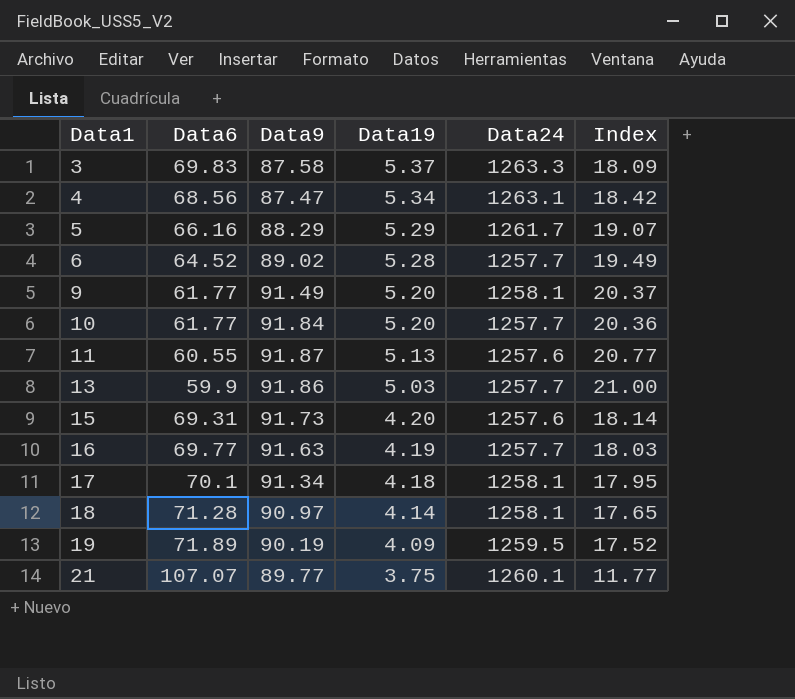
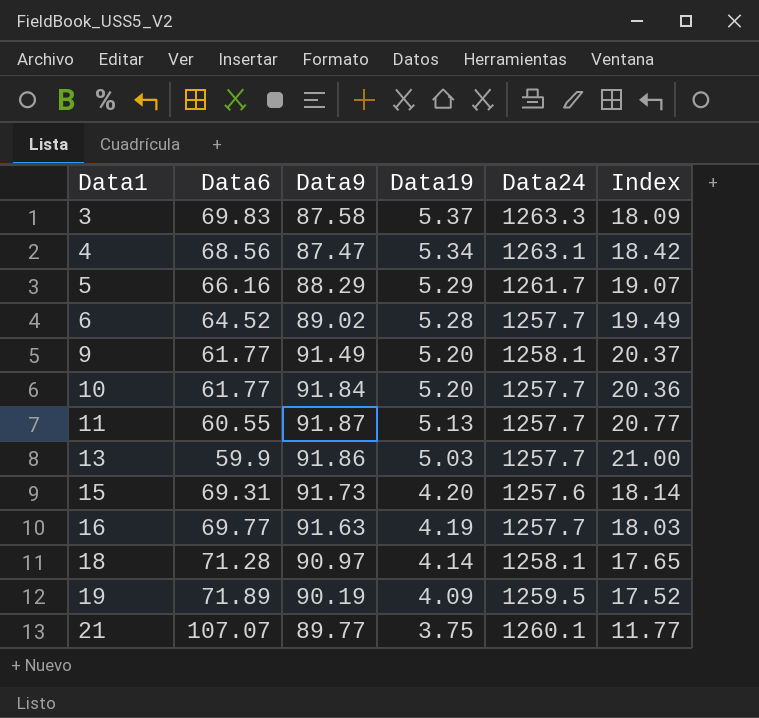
row 17: 70.1 | 91.34 | 4.18 | 1258.1 | 17.95 -> none
11 | Data24: 1257.6 -> 1257.7

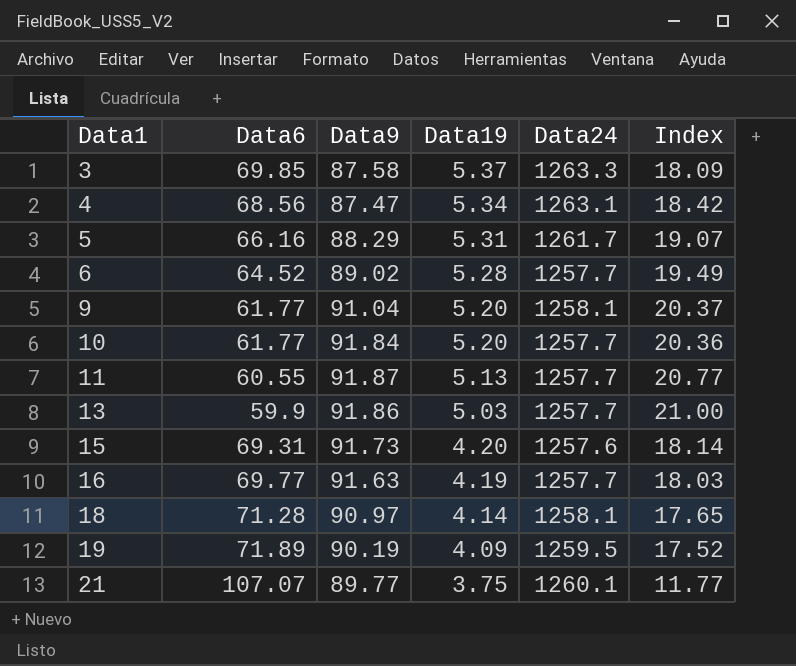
3 | Data6: 69.83 -> 69.85
5 | Data19: 5.29 -> 5.31
9 | Data9: 91.49 -> 91.04

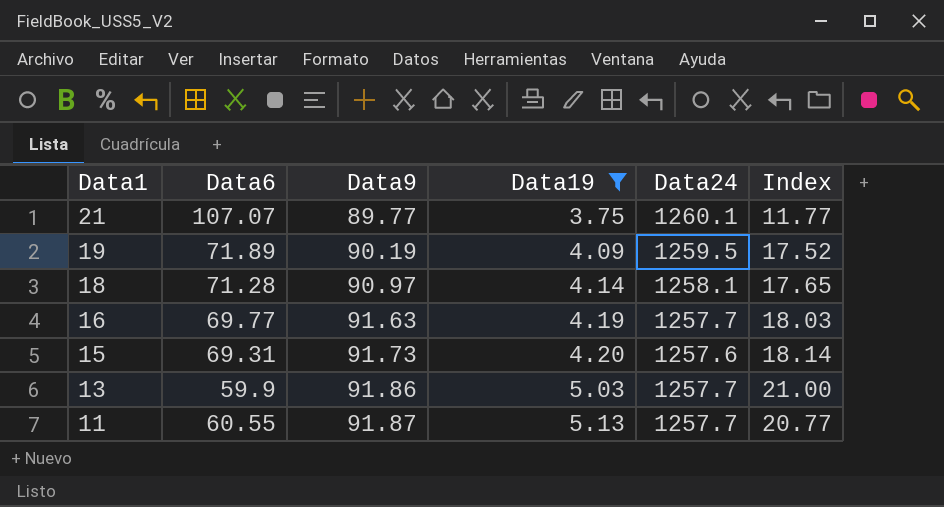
filter: none -> Data19 <= 5.13
row order: Data1 ascending -> Data1 descending

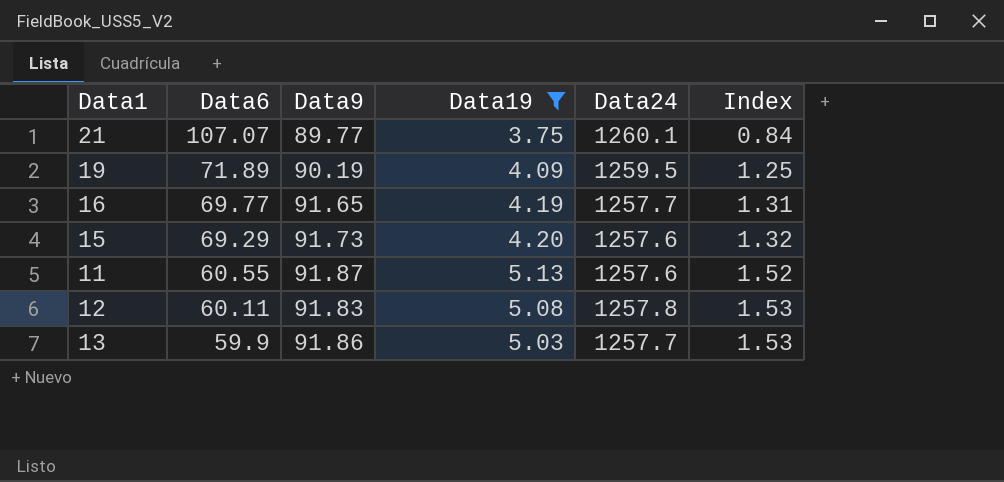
row order: Data1 descending -> Data6 descending
column Index | formula: [Data24] / [Data6] -> [Data9] / [Data6]
row 18: 71.28 | 90.97 | 4.14 | 1258.1 | 17.65 -> none
16 | Data9: 91.63 -> 91.65
15 | Data6: 69.31 -> 69.29
11 | Data24: 1257.7 -> 1257.6
row 12: none -> 60.11 | 91.83 | 5.08 | 1257.8 | 1.53

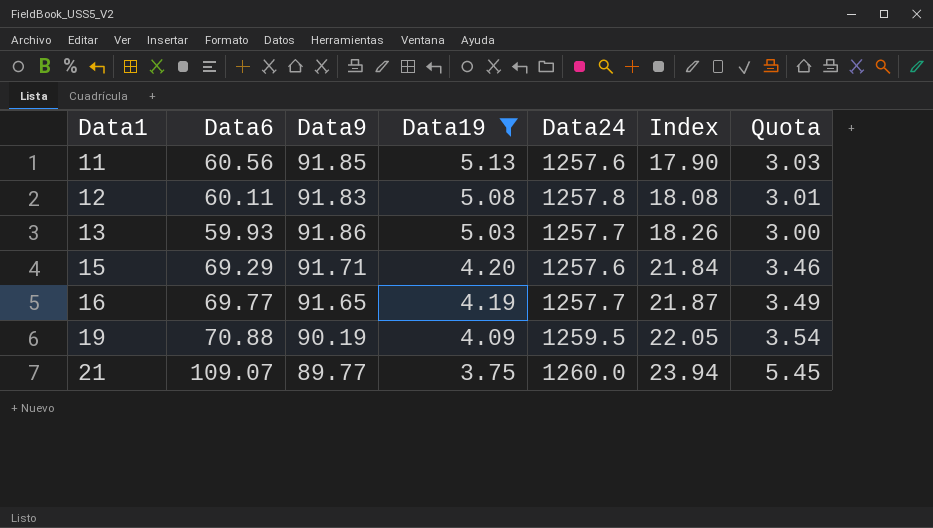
row order: Data6 descending -> Data1 ascending
column Index | formula: [Data9] / [Data6] -> [Data9] / [Data19]
column Quota | formula: none -> [Data6] * 0.05
11 | Data6: 60.55 -> 60.56
11 | Data9: 91.87 -> 91.85
13 | Data6: 59.9 -> 59.93
15 | Data9: 91.73 -> 91.71
19 | Data6: 71.89 -> 70.88
21 | Data6: 107.07 -> 109.07
21 | Data24: 1260.1 -> 1260.0

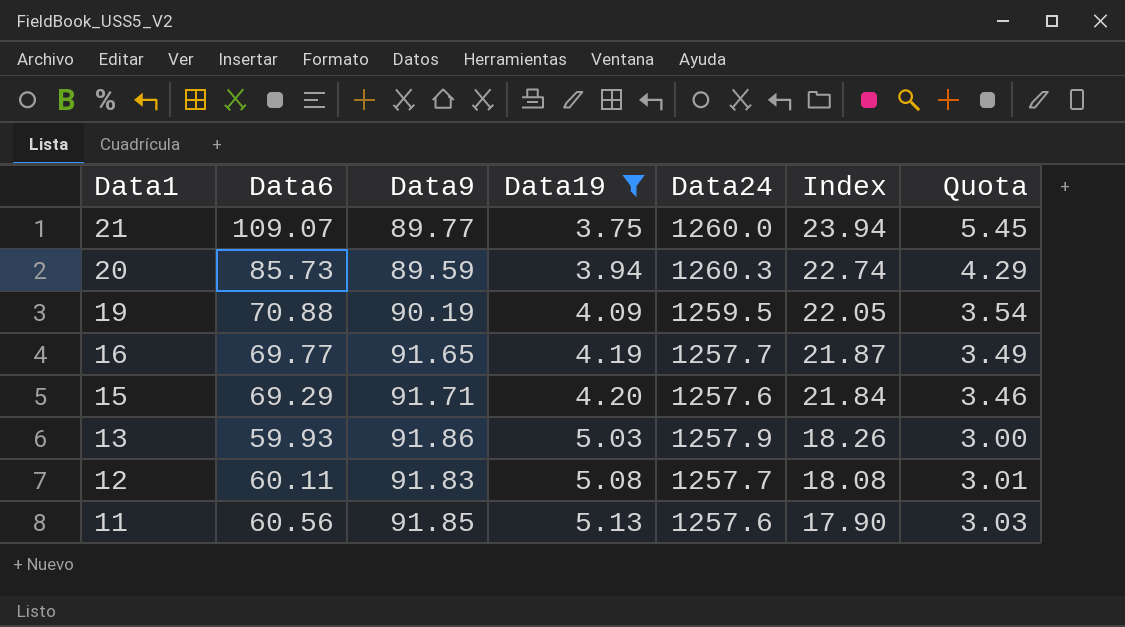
row order: Data1 ascending -> Data1 descending
row 20: none -> 85.73 | 89.59 | 3.94 | 1260.3 | 22.74 | 4.29
13 | Data24: 1257.7 -> 1257.9
12 | Data24: 1257.8 -> 1257.7

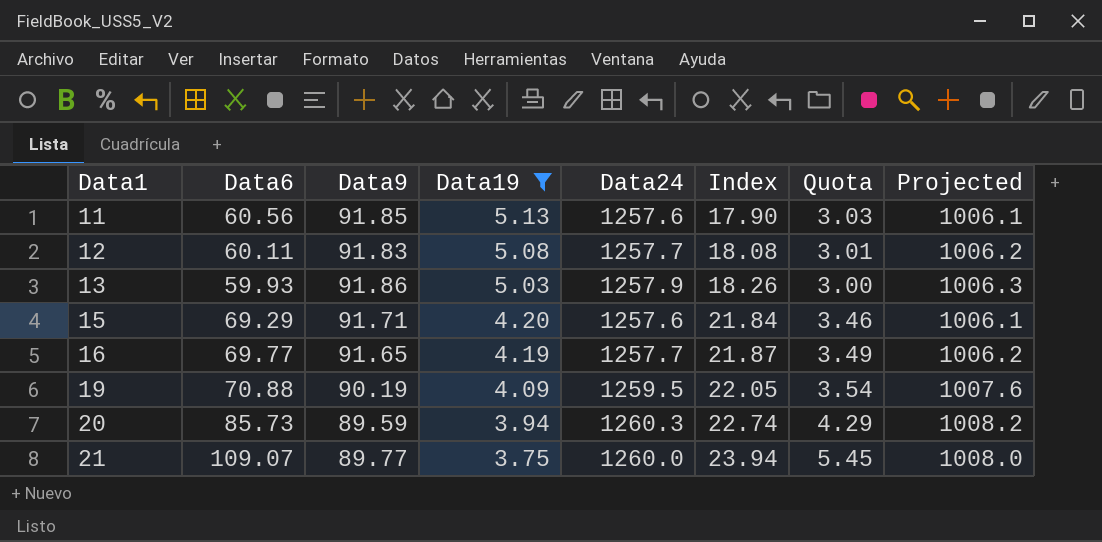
row order: Data1 descending -> Data1 ascending
column Projected | formula: none -> [Data24] * 0.8

